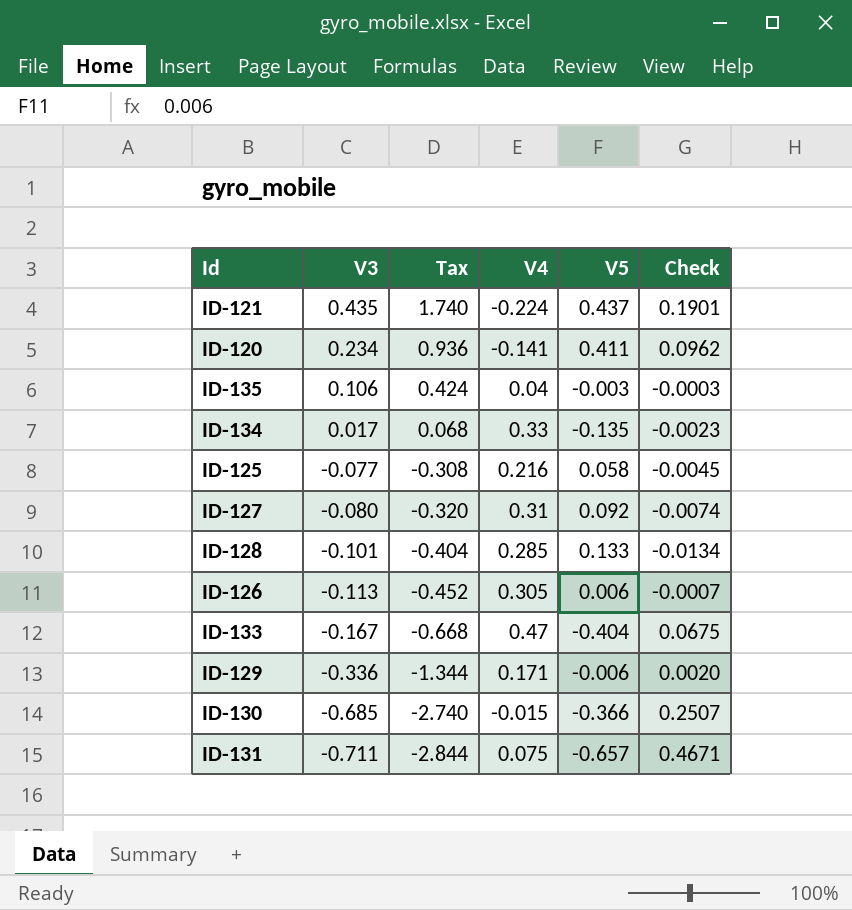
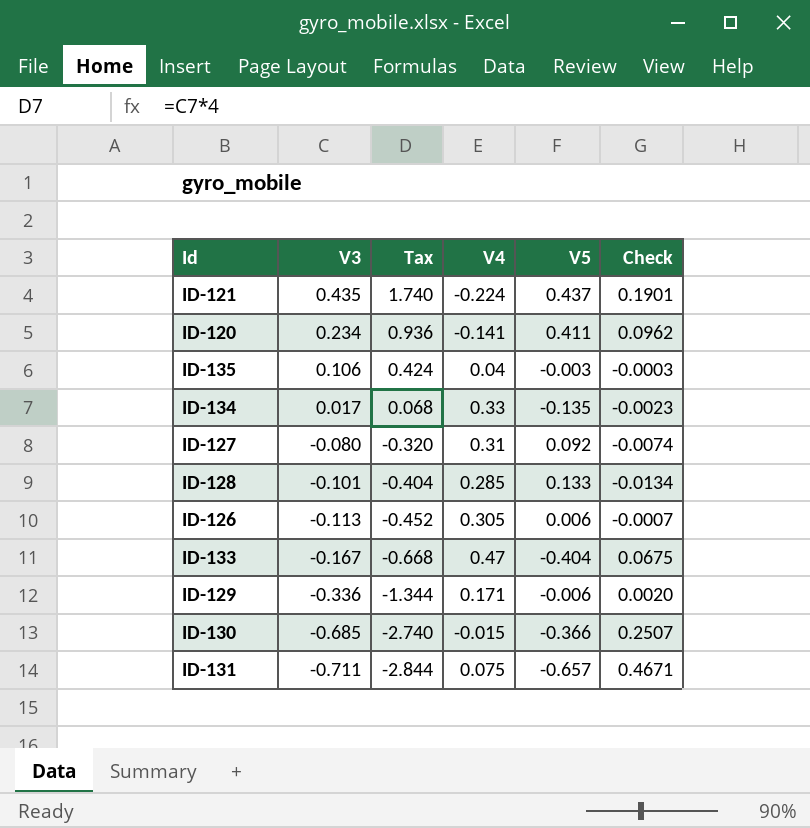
row ID-125: -0.077 | -0.308 | 0.216 | 0.058 | -0.0045 -> none

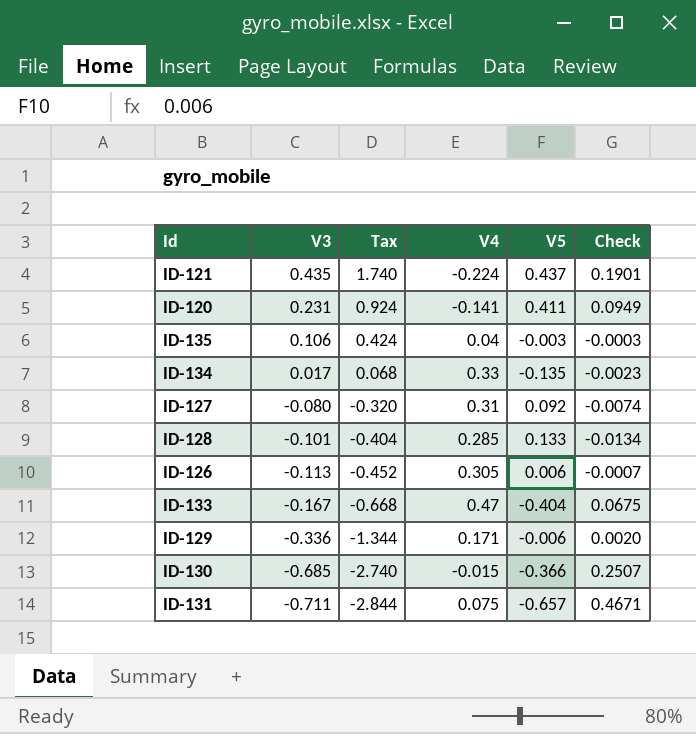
ID-120 | V3: 0.234 -> 0.231
ID-120 | Tax: 0.936 -> 0.924
ID-120 | Check: 0.0962 -> 0.0949

